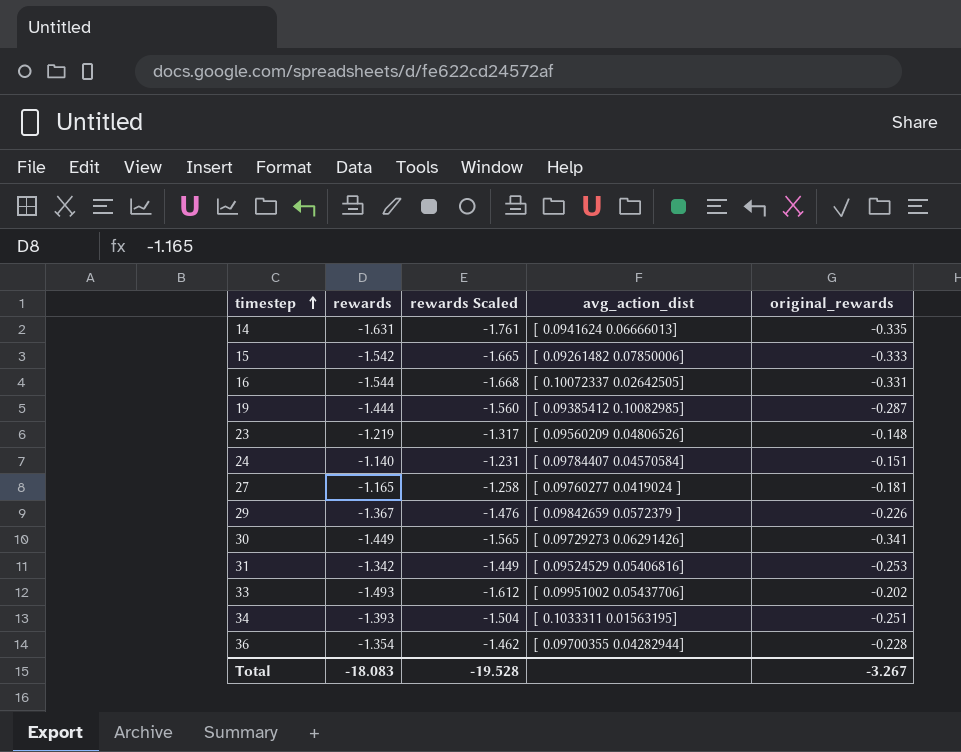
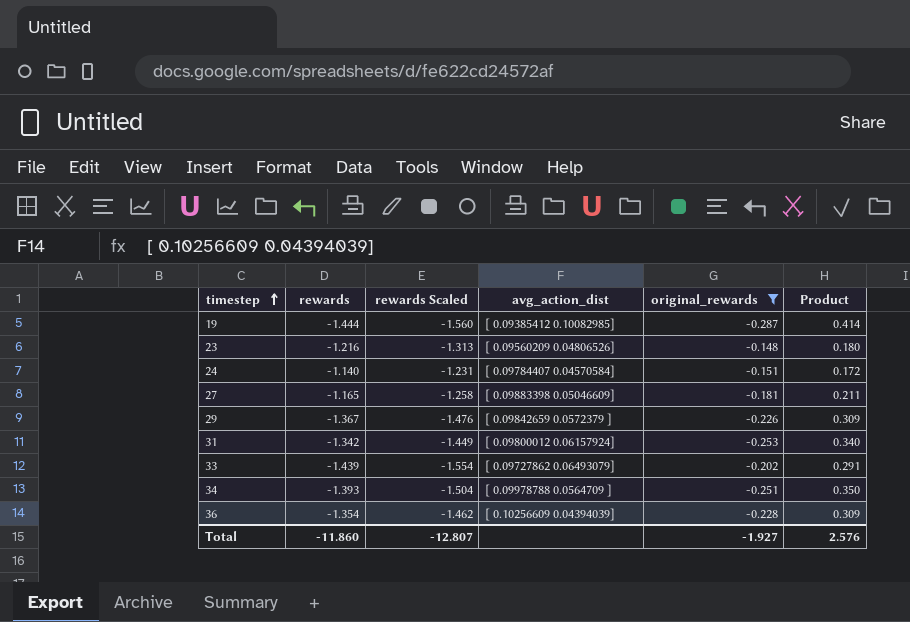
filter: none -> original_rewards >= -0.287
column Product | formula: none -> [rewards] * [original_rewards]
23 | rewards: -1.219 -> -1.216
23 | rewards Scaled: -1.317 -> -1.313
27 | avg_action_dist: [ 0.09760277 0.0419024 ] -> [ 0.09883398 0.05046609]
31 | avg_action_dist: [ 0.09524529 0.05406816] -> [ 0.09800012 0.06157924]
33 | rewards: -1.493 -> -1.439
33 | rewards Scaled: -1.612 -> -1.554
33 | avg_action_dist: [ 0.09951002 0.05437706] -> [ 0.09727862 0.06493079]
34 | avg_action_dist: [ 0.1033311 0.01563195] -> [ 0.09978788 0.0564709 ]
36 | avg_action_dist: [ 0.09700355 0.04282944] -> [ 0.10256609 0.04394039]
Total | rewards: -18.083 -> -11.860
Total | rewards Scaled: -19.528 -> -12.807
Total | original_rewards: -3.267 -> -1.927

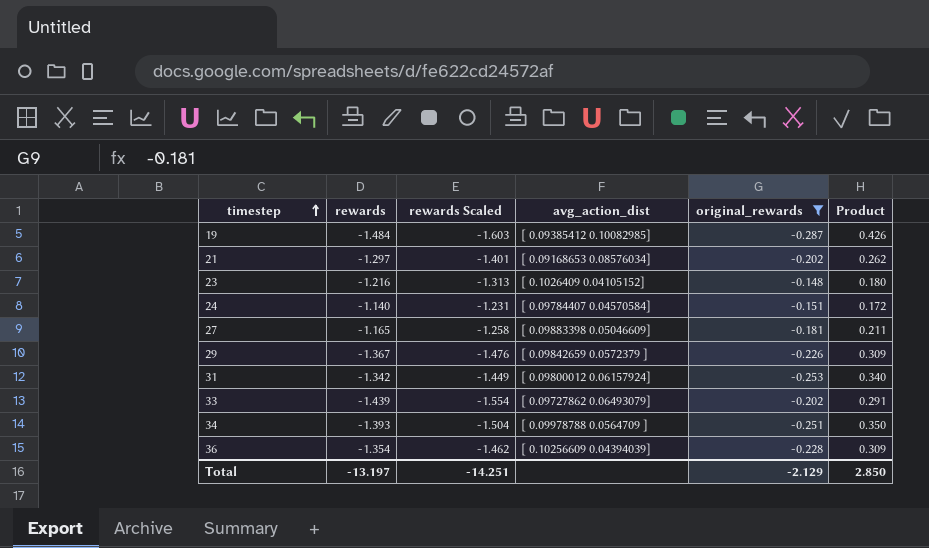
19 | rewards: -1.444 -> -1.484
19 | rewards Scaled: -1.560 -> -1.603
19 | Product: 0.414 -> 0.426
row 21: none -> -1.297 | -1.401 | [ 0.09168653 0.08576034] | -0.202 | 0.262
23 | avg_action_dist: [ 0.09560209 0.04806526] -> [ 0.1026409 0.04105152]
Total | rewards: -11.860 -> -13.197
Total | rewards Scaled: -12.807 -> -14.251
Total | original_rewards: -1.927 -> -2.129
Total | Product: 2.576 -> 2.850

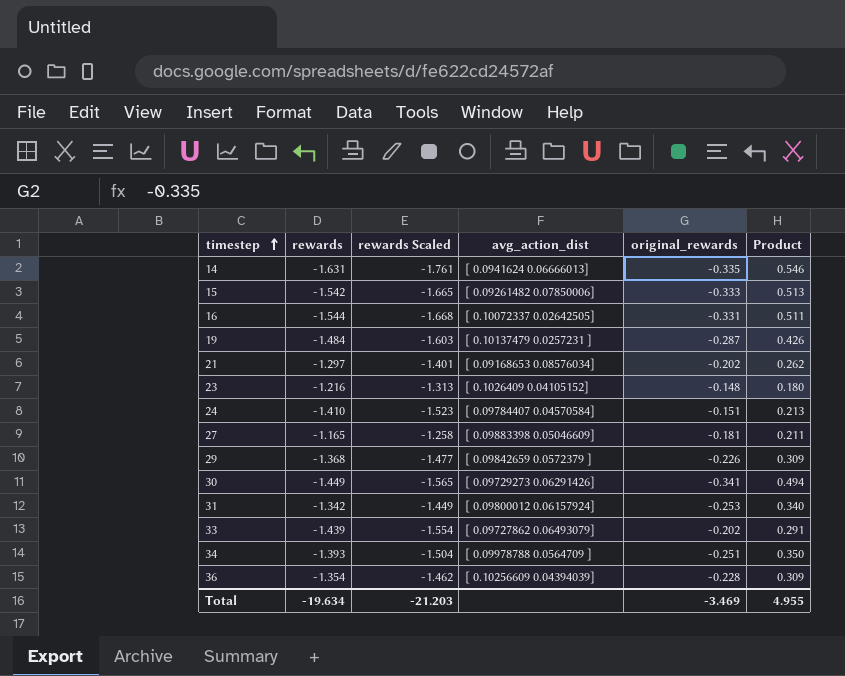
filter: original_rewards >= -0.287 -> none
19 | avg_action_dist: [ 0.09385412 0.10082985] -> [ 0.10137479 0.0257231 ]
24 | rewards: -1.140 -> -1.410
24 | rewards Scaled: -1.231 -> -1.523
24 | Product: 0.172 -> 0.213
29 | rewards: -1.367 -> -1.368
29 | rewards Scaled: -1.476 -> -1.477
Total | rewards: -13.197 -> -19.634
Total | rewards Scaled: -14.251 -> -21.203
Total | original_rewards: -2.129 -> -3.469
Total | Product: 2.850 -> 4.955

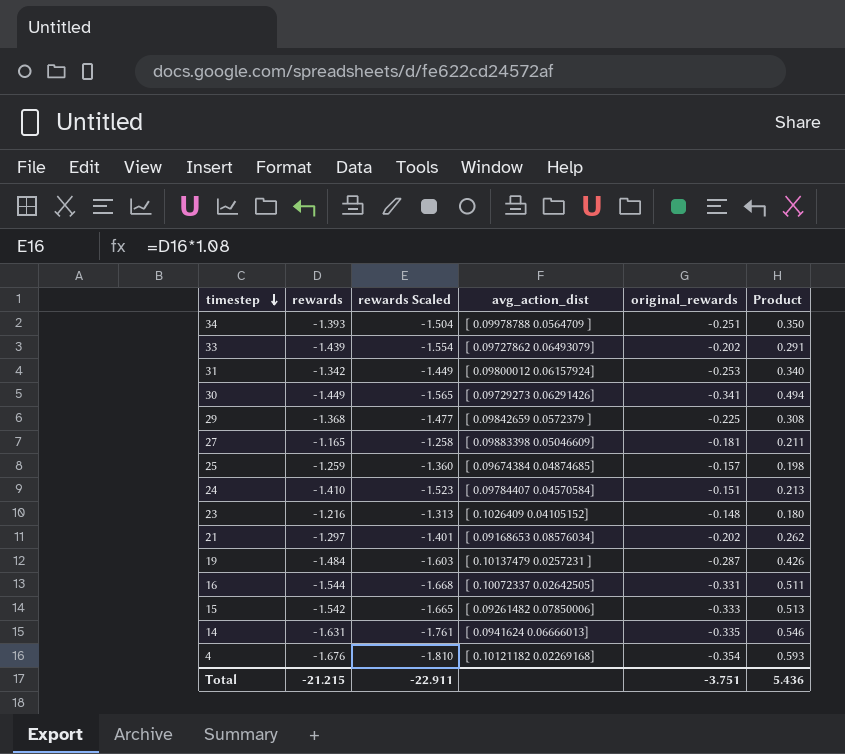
row order: timestep ascending -> timestep descending
row 36: -1.354 | -1.462 | [ 0.10256609 0.04394039] | -0.228 | 0.309 -> none
29 | original_rewards: -0.226 -> -0.225
29 | Product: 0.309 -> 0.308
row 25: none -> -1.259 | -1.360 | [ 0.09674384 0.04874685] | -0.157 | 0.198
row 4: none -> -1.676 | -1.810 | [ 0.10121182 0.02269168] | -0.354 | 0.593
Total | rewards: -19.634 -> -21.215
Total | rewards Scaled: -21.203 -> -22.911
Total | original_rewards: -3.469 -> -3.751
Total | Product: 4.955 -> 5.436

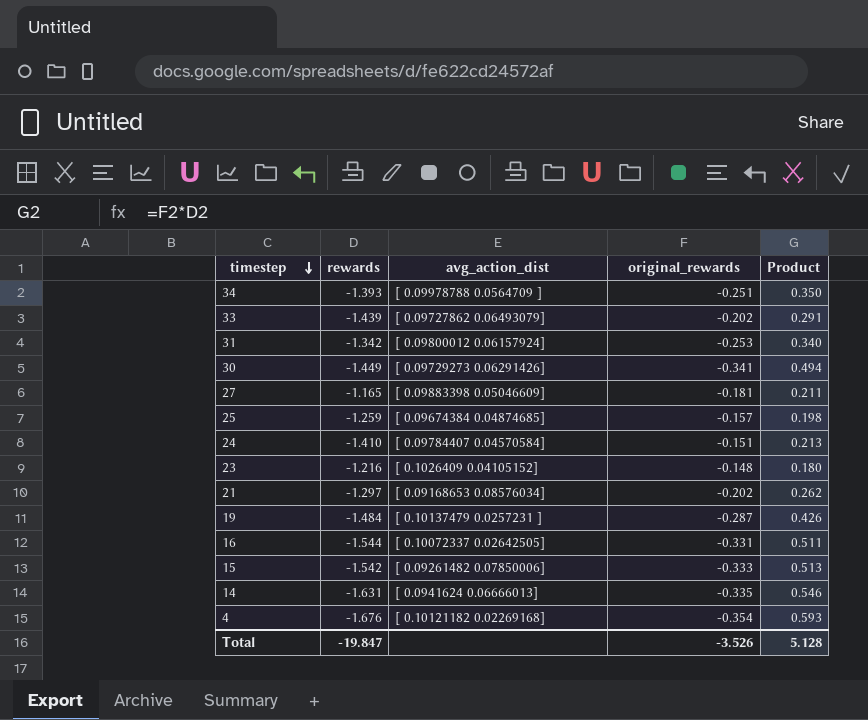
column rewards Scaled | formula: [rewards] * 1.08 -> none
row 29: -1.368 | -1.477 | [ 0.09842659 0.0572379 ] | -0.225 | 0.308 -> none
Total | rewards: -21.215 -> -19.847
Total | original_rewards: -3.751 -> -3.526
Total | Product: 5.436 -> 5.128

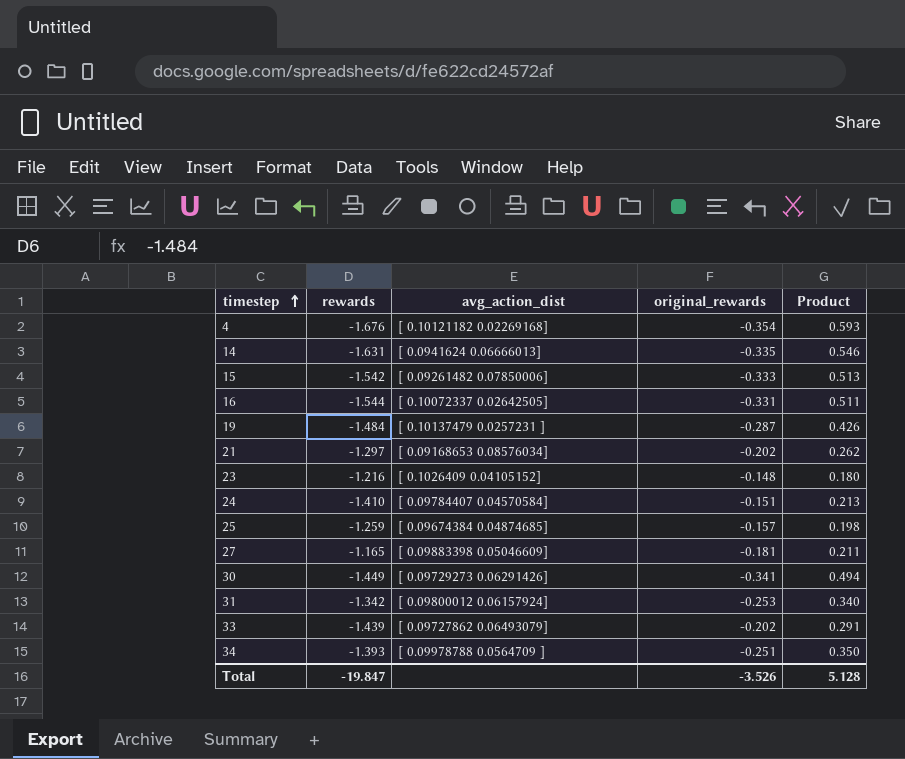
row order: timestep descending -> timestep ascending

